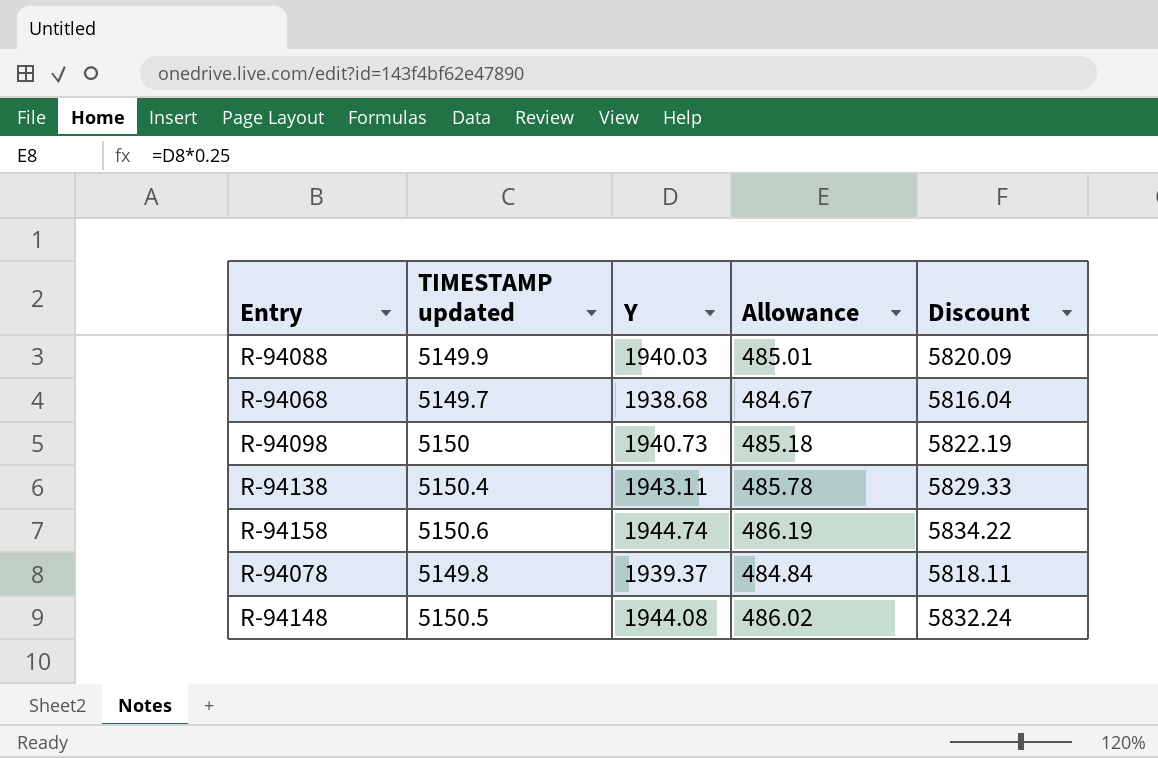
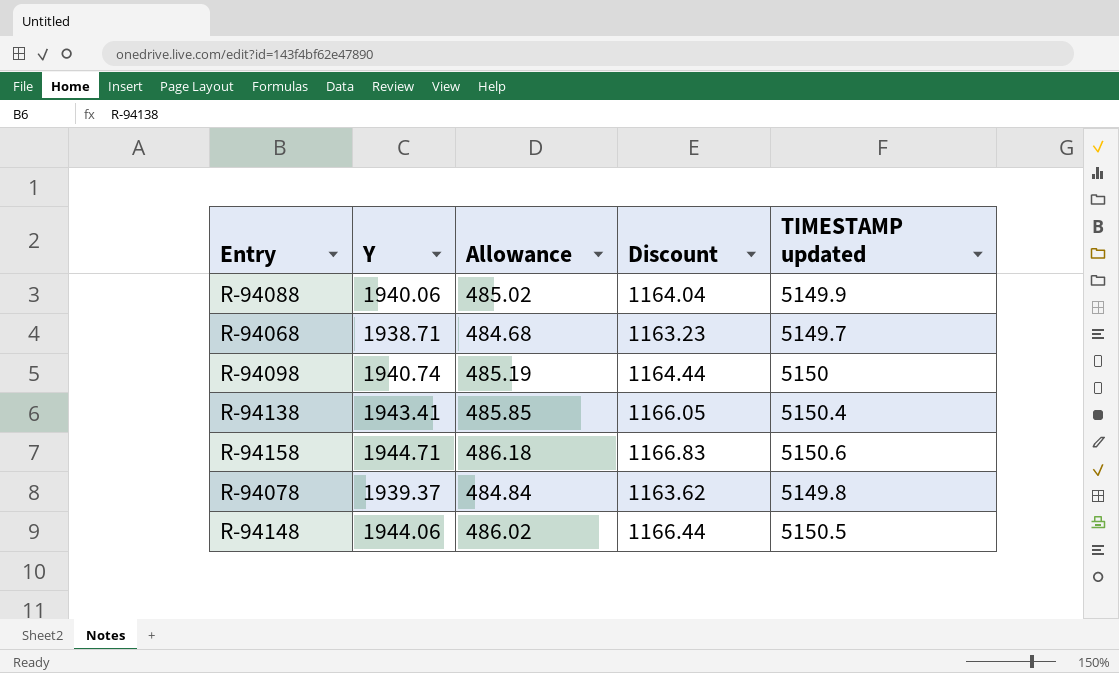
column Discount | formula: [Y] * 3 -> [Y] * 0.6
column TIMESTAMP updated | position: 2 -> 5
R-94088 | Y: 1940.03 -> 1940.06
R-94088 | Allowance: 485.01 -> 485.02
R-94068 | Y: 1938.68 -> 1938.71
R-94068 | Allowance: 484.67 -> 484.68
R-94098 | Y: 1940.73 -> 1940.74
R-94098 | Allowance: 485.18 -> 485.19
R-94138 | Y: 1943.11 -> 1943.41
R-94138 | Allowance: 485.78 -> 485.85
R-94158 | Y: 1944.74 -> 1944.71
R-94158 | Allowance: 486.19 -> 486.18
R-94148 | Y: 1944.08 -> 1944.06

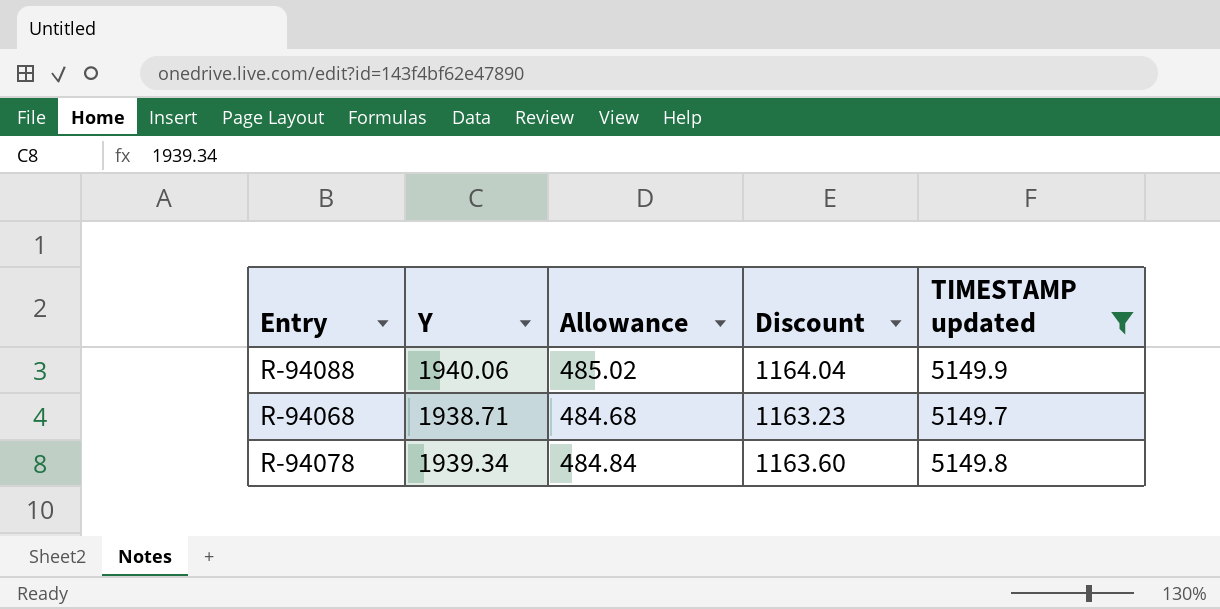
filter: none -> TIMESTAMP updated <= 5149.9
R-94078 | Y: 1939.37 -> 1939.34
R-94078 | Discount: 1163.62 -> 1163.60

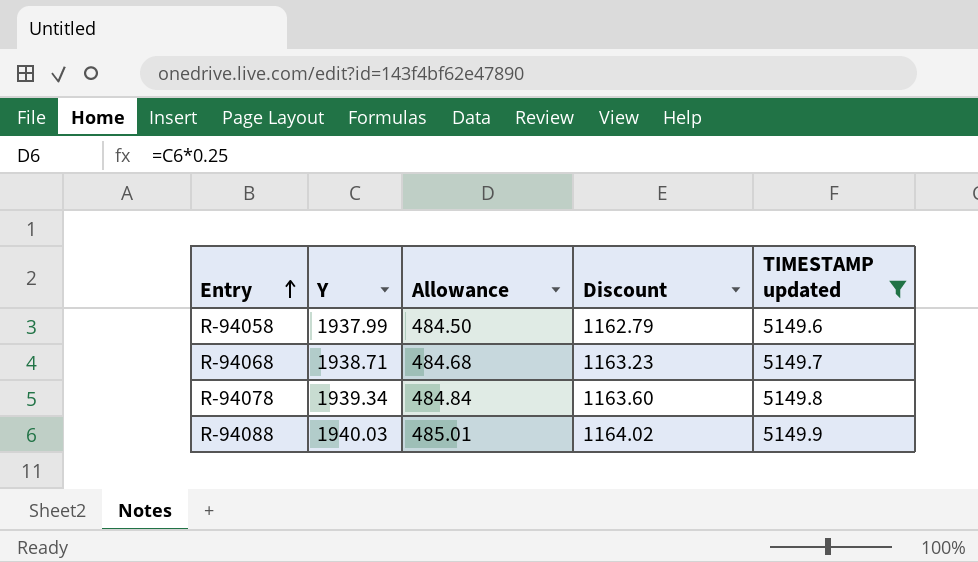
row order: none -> Entry ascending
row R-94058: none -> 1937.99 | 484.50 | 1162.79 | 5149.6
R-94088 | Y: 1940.06 -> 1940.03
R-94088 | Allowance: 485.02 -> 485.01
R-94088 | Discount: 1164.04 -> 1164.02

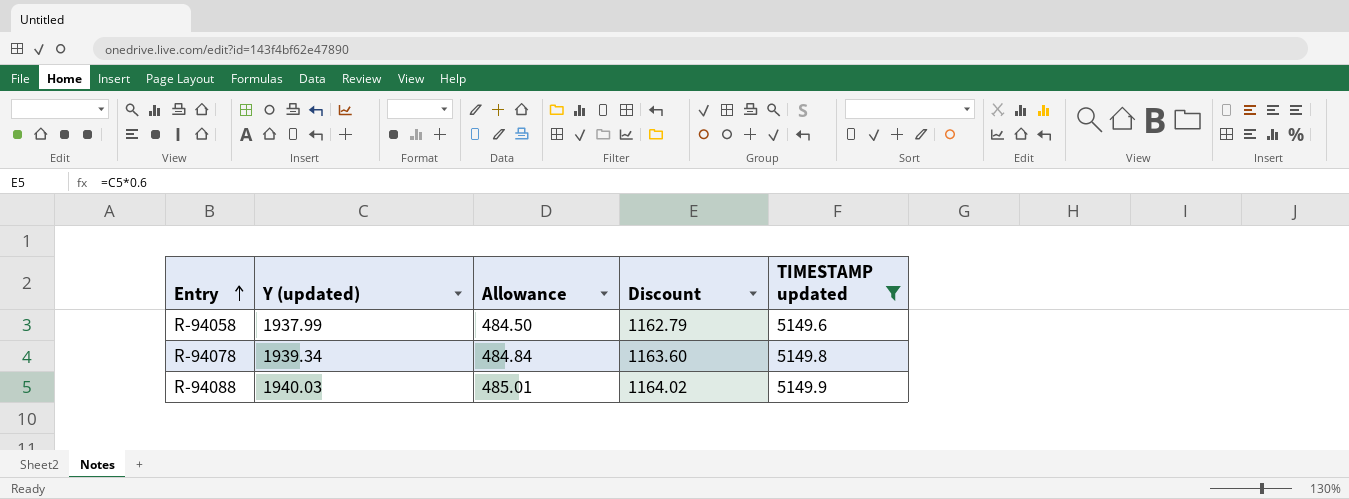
column name: Y -> Y (updated)
row R-94068: 1938.71 | 484.68 | 1163.23 | 5149.7 -> none

